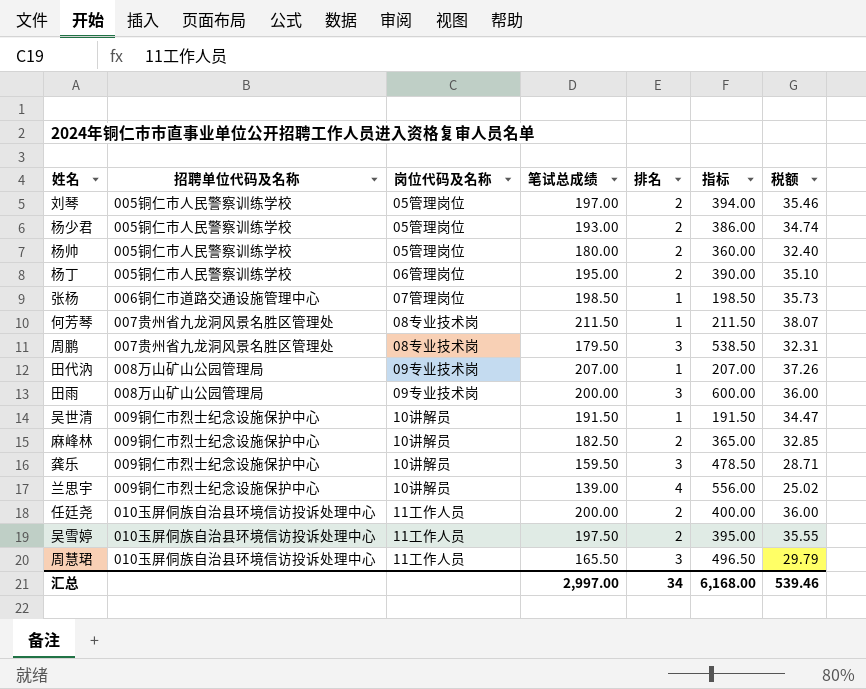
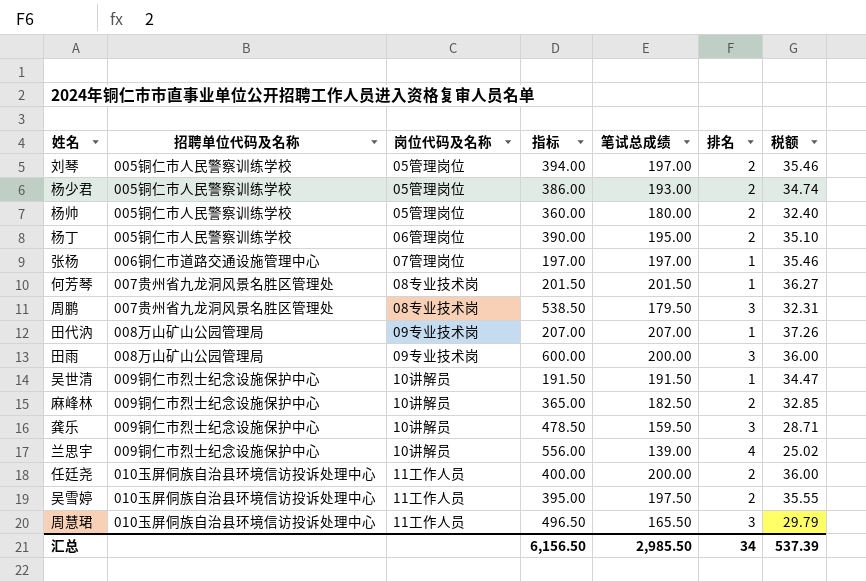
column 指标 | position: 6 -> 4
张杨 | 指标: 198.50 -> 197.00
张杨 | 笔试总成绩: 198.50 -> 197.00
张杨 | 税额: 35.73 -> 35.46
何芳琴 | 指标: 211.50 -> 201.50
何芳琴 | 笔试总成绩: 211.50 -> 201.50
何芳琴 | 税额: 38.07 -> 36.27
汇总 | 指标: 6,168.00 -> 6,156.50
汇总 | 笔试总成绩: 2,997.00 -> 2,985.50
汇总 | 税额: 539.46 -> 537.39

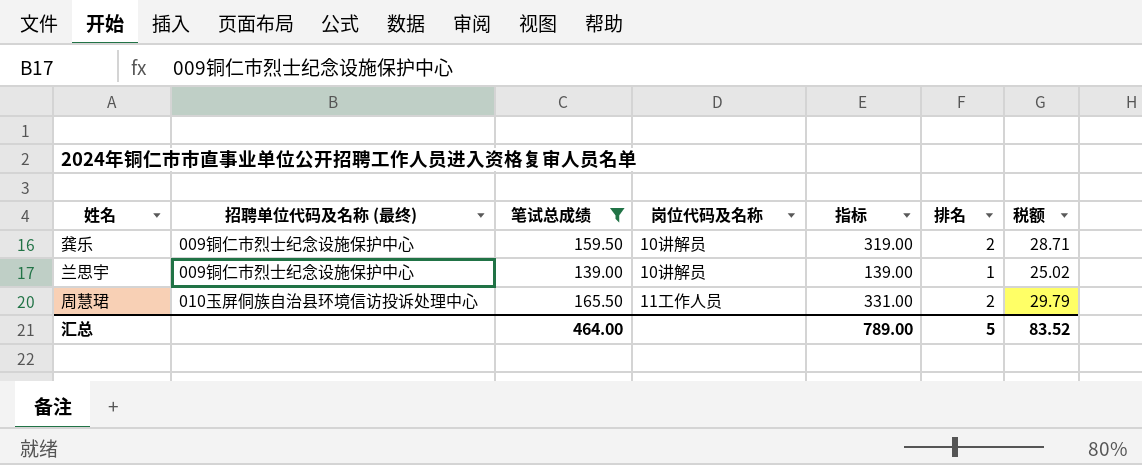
filter: none -> 笔试总成绩 <= 165.50
column name: 招聘单位代码及名称 -> 招聘单位代码及名称 (最终)
column 笔试总成绩 | position: 5 -> 3
龚乐 | 指标: 478.50 -> 319.00
龚乐 | 排名: 3 -> 2
兰思宇 | 指标: 556.00 -> 139.00
兰思宇 | 排名: 4 -> 1
周慧珺 | 指标: 496.50 -> 331.00
周慧珺 | 排名: 3 -> 2
汇总 | 笔试总成绩: 2,985.50 -> 464.00
汇总 | 指标: 6,156.50 -> 789.00
汇总 | 排名: 34 -> 5
汇总 | 税额: 537.39 -> 83.52

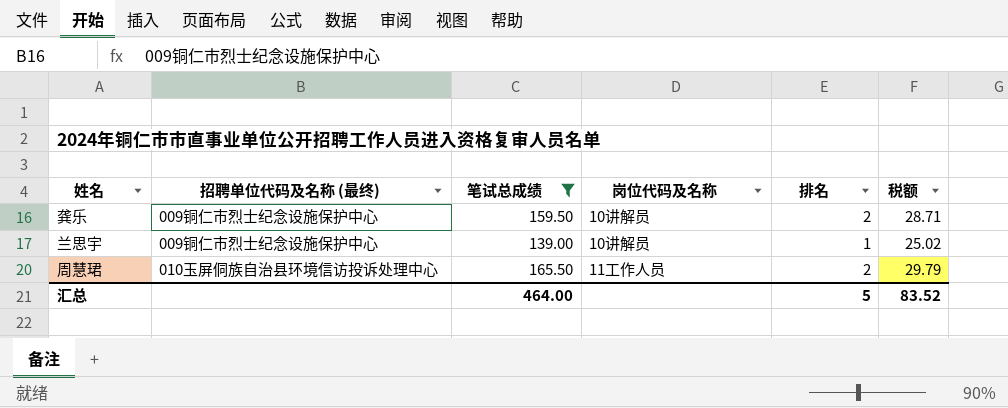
column 指标 | formula: [笔试总成绩] * [排名] -> none

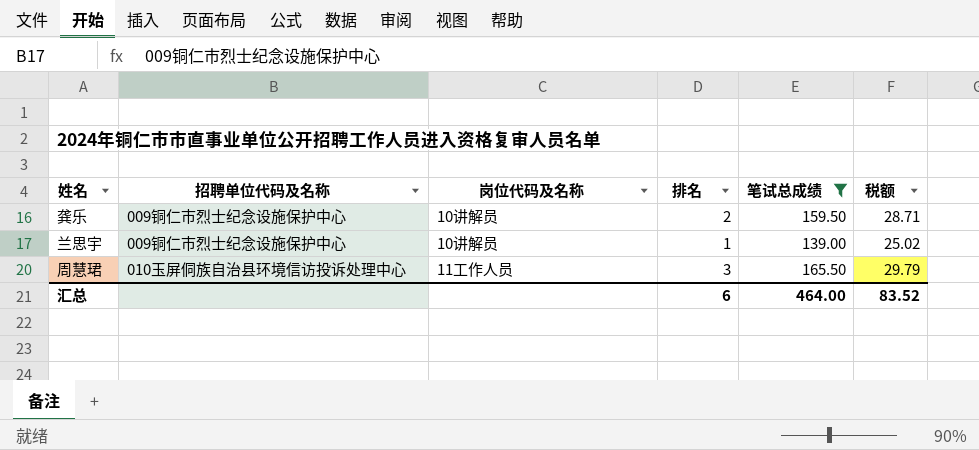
column name: 招聘单位代码及名称 (最终) -> 招聘单位代码及名称
column 笔试总成绩 | position: 3 -> 5
周慧珺 | 排名: 2 -> 3
汇总 | 排名: 5 -> 6

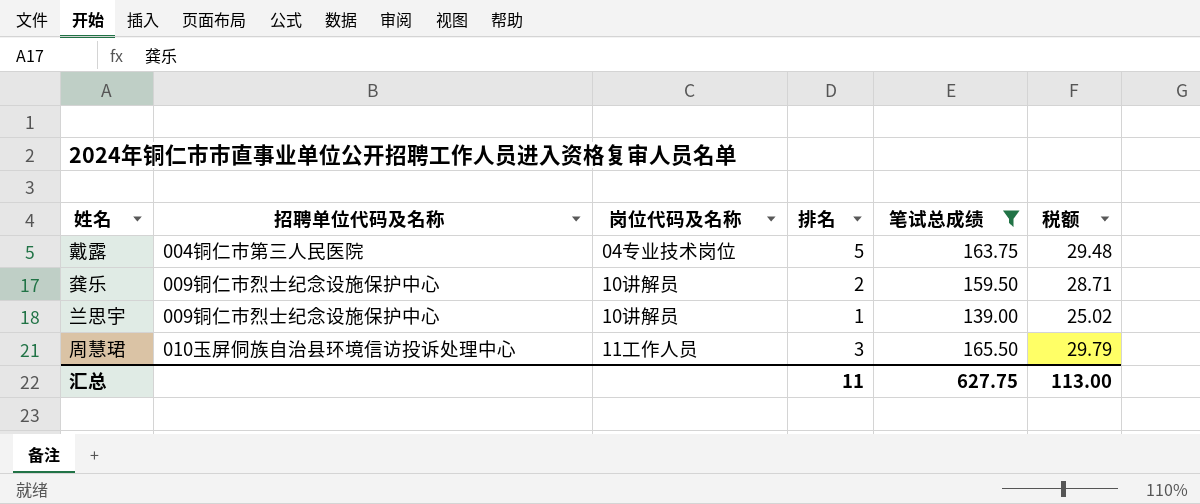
row 戴露: none -> 004铜仁市第三人民医院 | 04专业技术岗位 | 5 | 163.75 | 29.48
汇总 | 排名: 6 -> 11
汇总 | 笔试总成绩: 464.00 -> 627.75
汇总 | 税额: 83.52 -> 113.00

